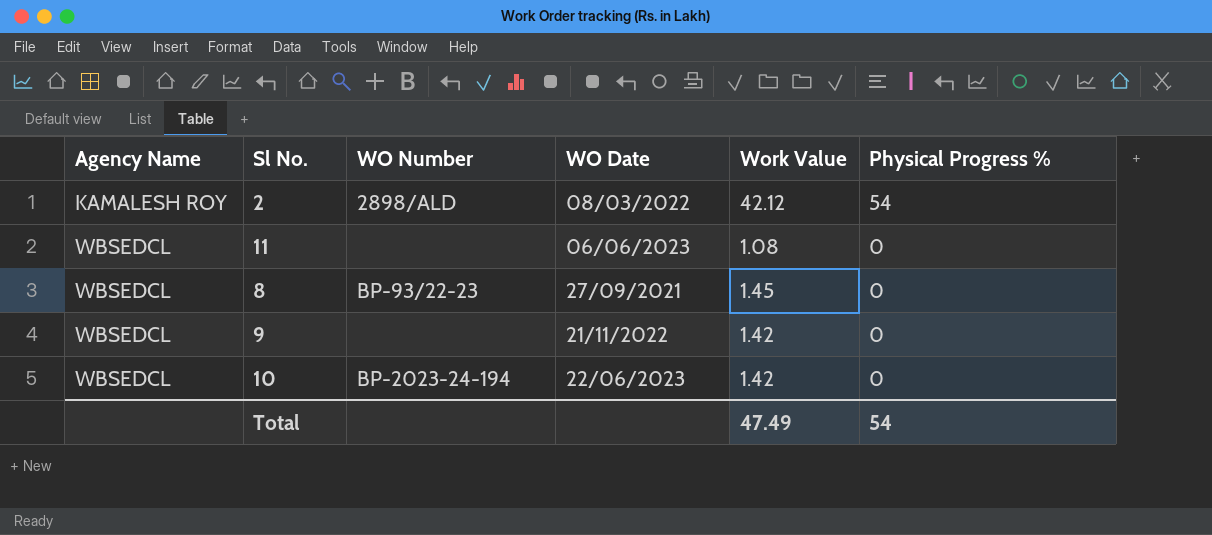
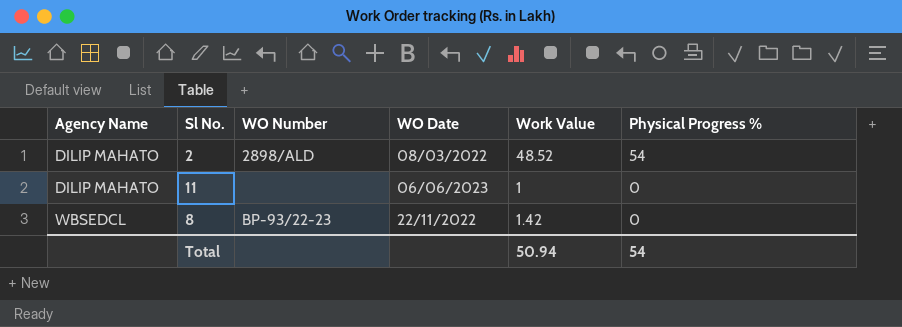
row 9: WBSEDCL | none | 21/11/2022 | 1.42 | 0 -> none
row 10: WBSEDCL | BP-2023-24-194 | 22/06/2023 | 1.42 | 0 -> none
2 | Agency Name: KAMALESH ROY -> DILIP MAHATO
2 | Work Value: 42.12 -> 48.52
11 | Agency Name: WBSEDCL -> DILIP MAHATO
11 | Work Value: 1.08 -> 1
8 | WO Date: 27/09/2021 -> 22/11/2022
8 | Work Value: 1.45 -> 1.42
Total | Work Value: 47.49 -> 50.94

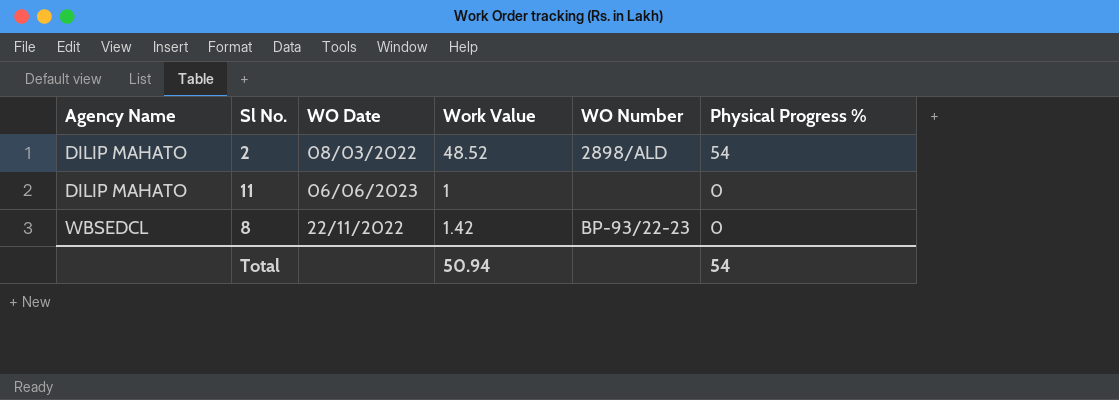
column WO Number | position: 3 -> 5

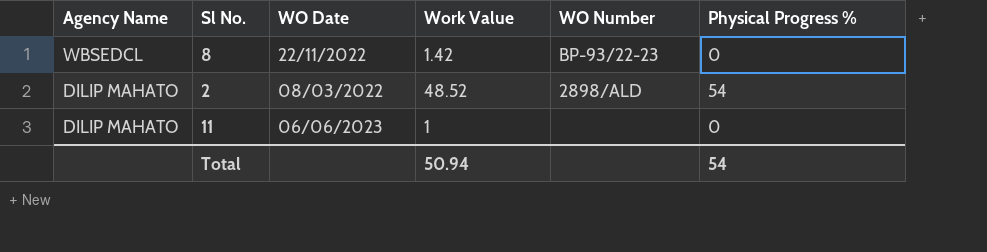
row order: Agency Name ascending -> Agency Name descending

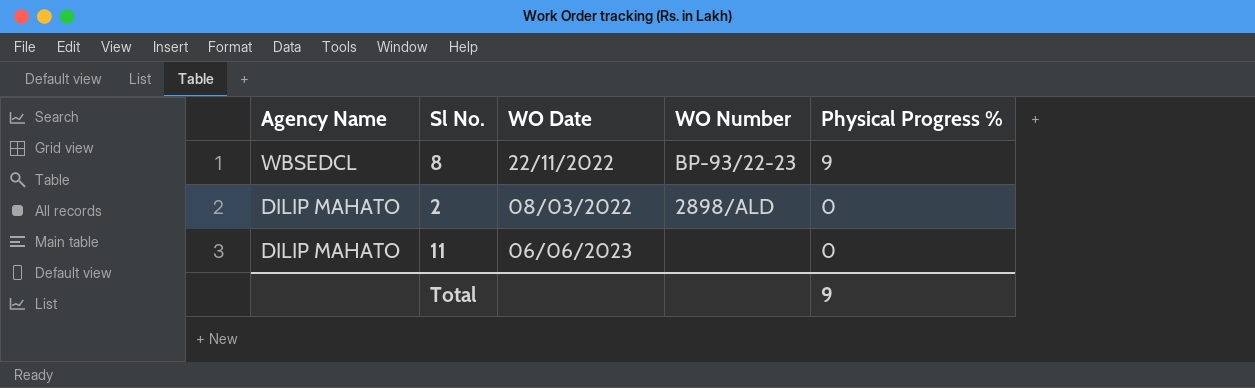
column Work Value | position: 4 -> none
8 | Physical Progress %: 0 -> 9
2 | Physical Progress %: 54 -> 0
Total | Physical Progress %: 54 -> 9

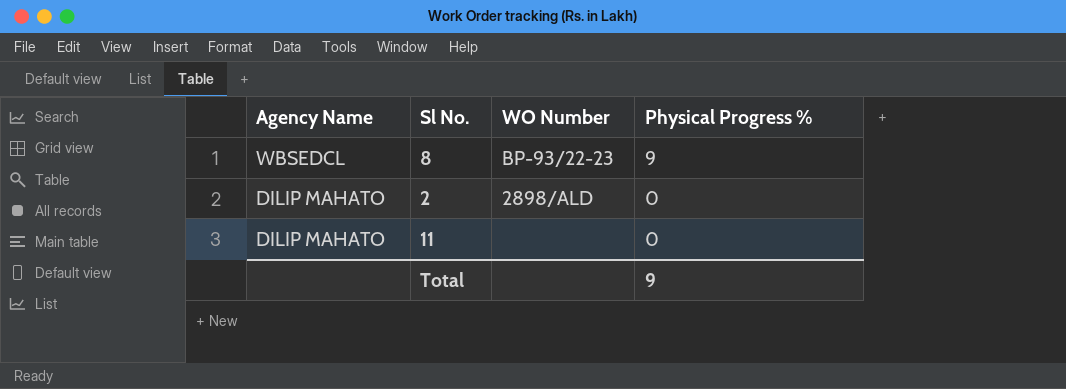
column WO Date | position: 3 -> none

